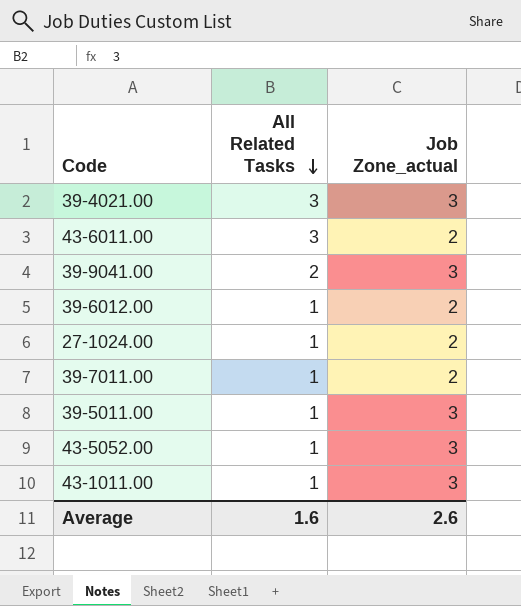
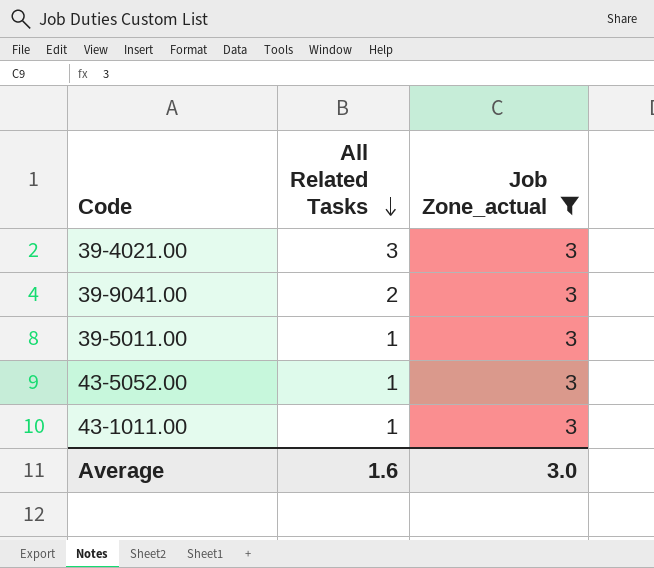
filter: none -> Job Zone_actual = 3
Average | Job Zone_actual: 2.6 -> 3.0

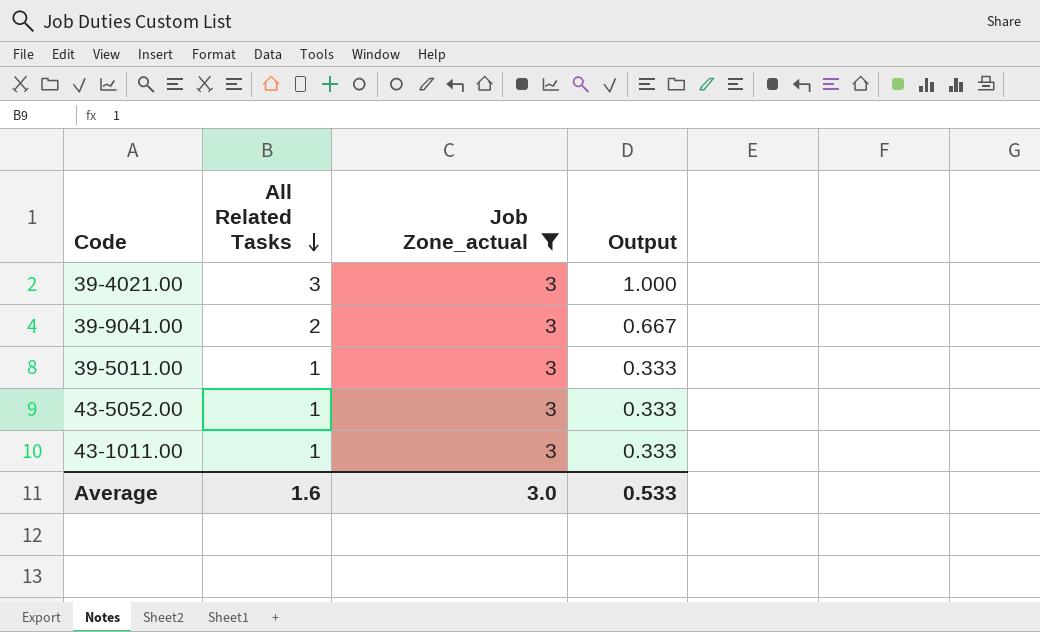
column Output | formula: none -> [All Related Tasks] / [Job Zone_actual]

